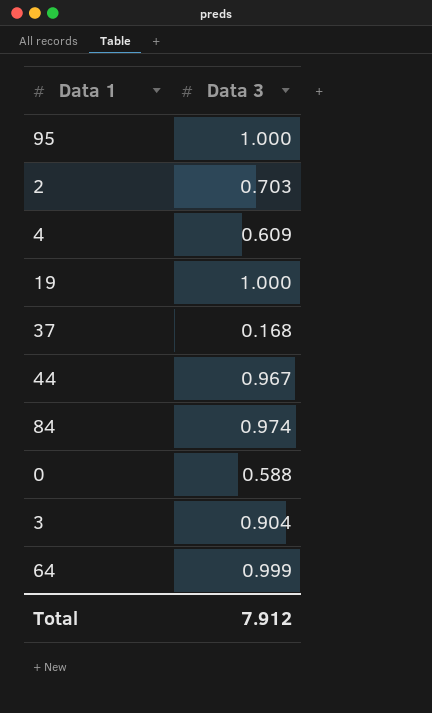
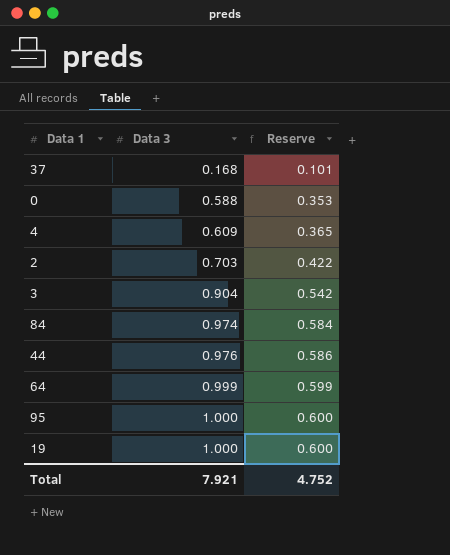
row order: none -> Data 3 ascending
column Reserve | formula: none -> [Data 3] * 0.6
44 | Data 3: 0.967 -> 0.976
Total | Data 3: 7.912 -> 7.921

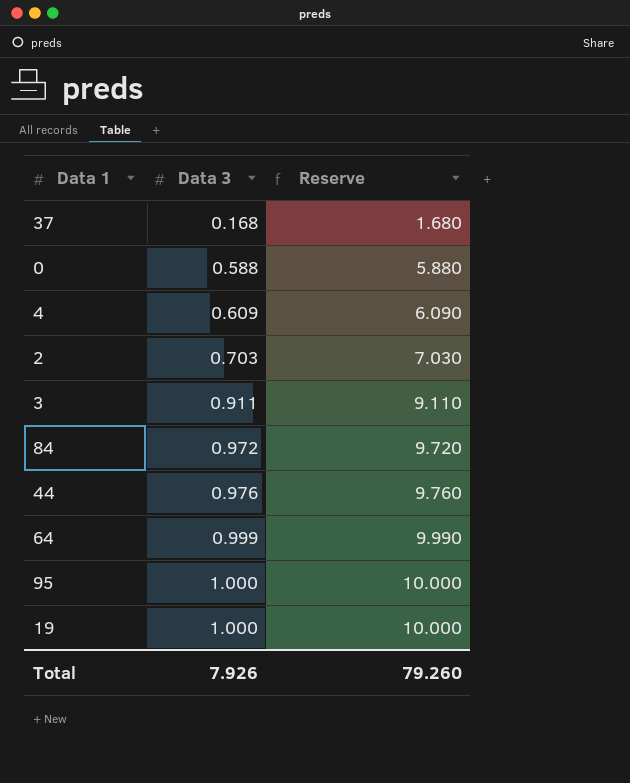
column Reserve | formula: [Data 3] * 0.6 -> [Data 3] * 10
3 | Data 3: 0.904 -> 0.911
84 | Data 3: 0.974 -> 0.972
Total | Data 3: 7.921 -> 7.926
Total | Reserve: 4.752 -> 79.260

